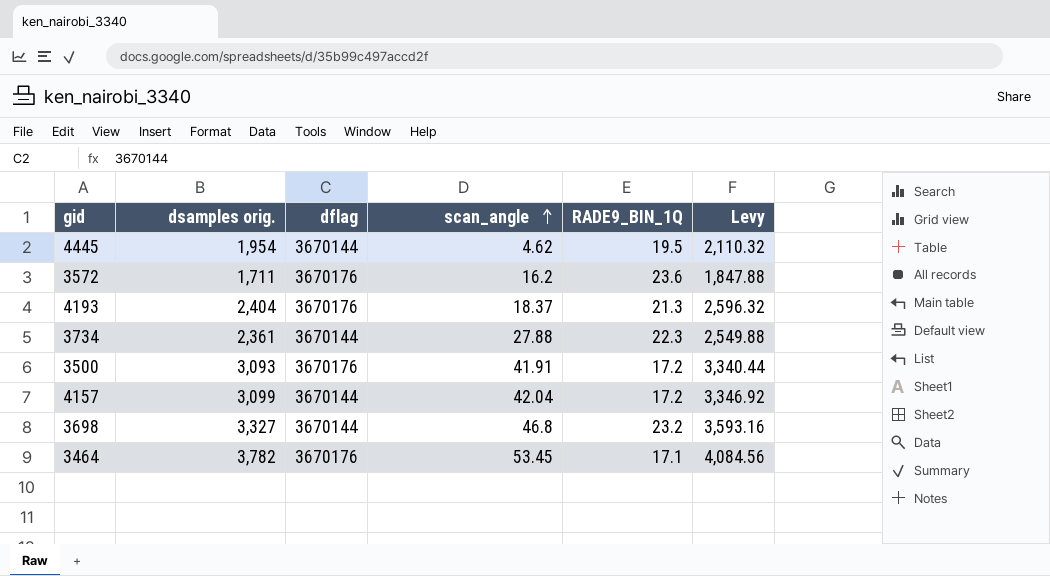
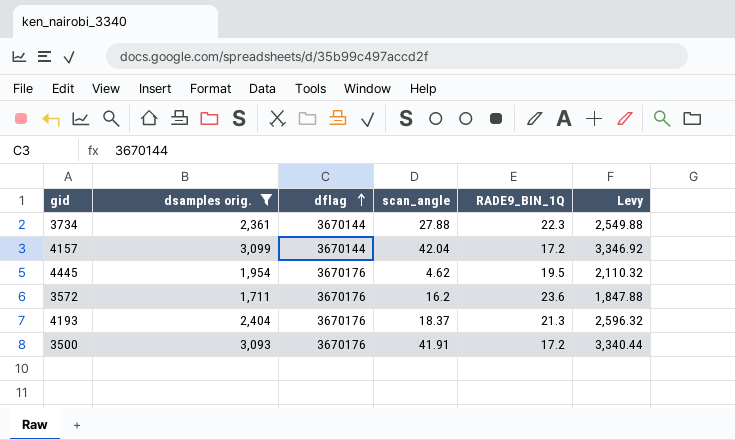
filter: none -> dsamples orig. <= 3,099
row order: scan_angle ascending -> dflag ascending
4445 | dflag: 3670144 -> 3670176

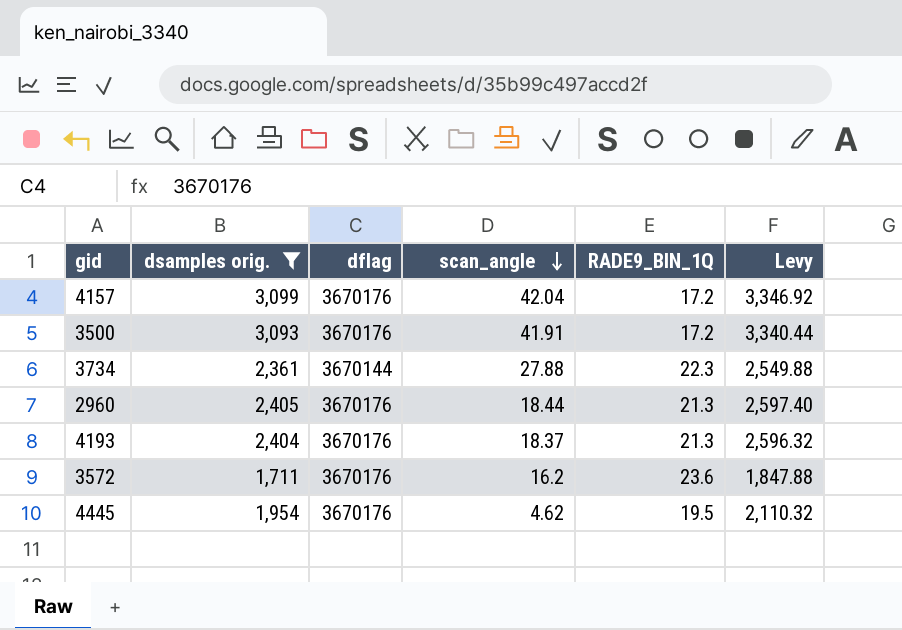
row order: dflag ascending -> scan_angle descending
4157 | dflag: 3670144 -> 3670176
row 2960: none -> 2,405 | 3670176 | 18.44 | 21.3 | 2,597.40

